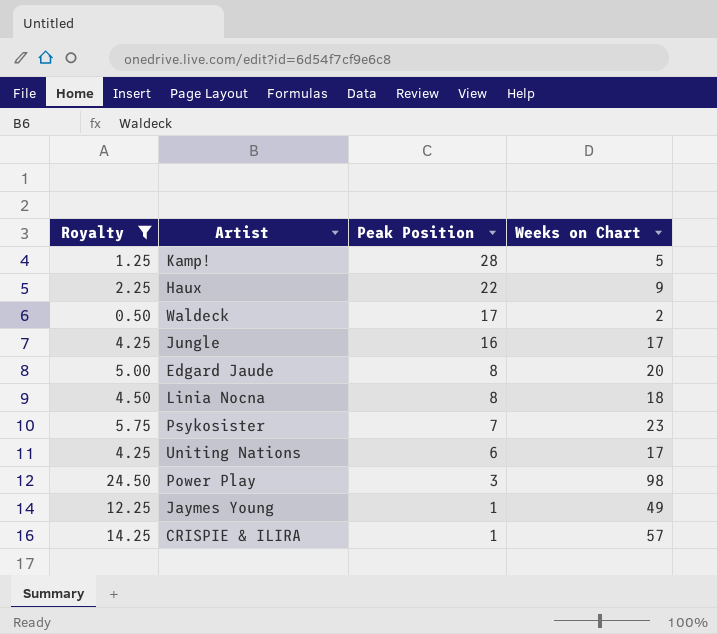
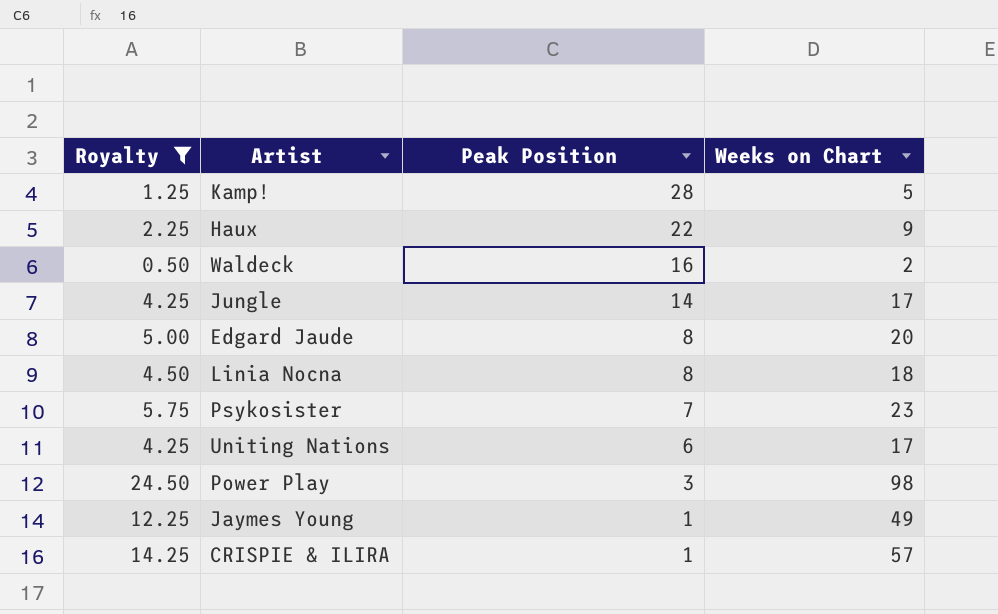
Waldeck | Peak Position: 17 -> 16
Jungle | Peak Position: 16 -> 14

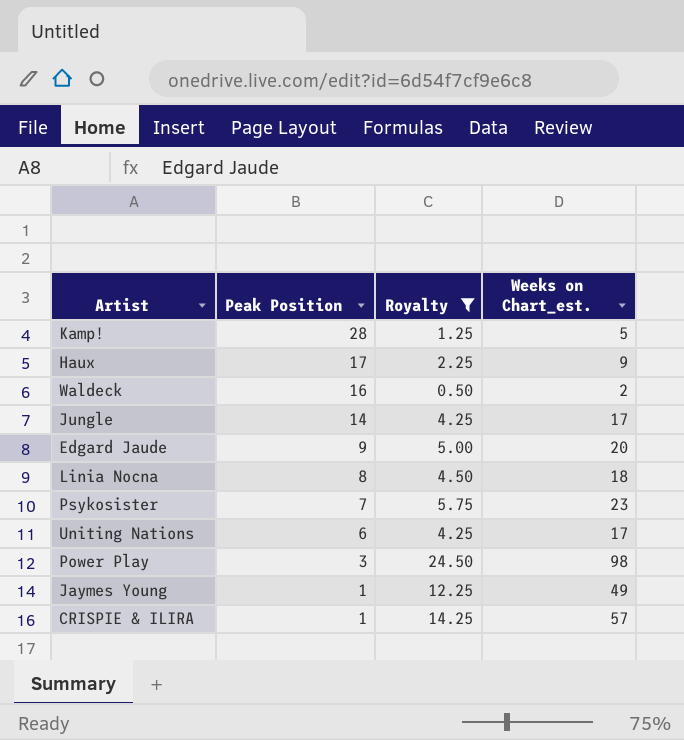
column Royalty | position: 1 -> 3
column name: Weeks on Chart -> Weeks on Chart_est.
Haux | Peak Position: 22 -> 17
Edgard Jaude | Peak Position: 8 -> 9

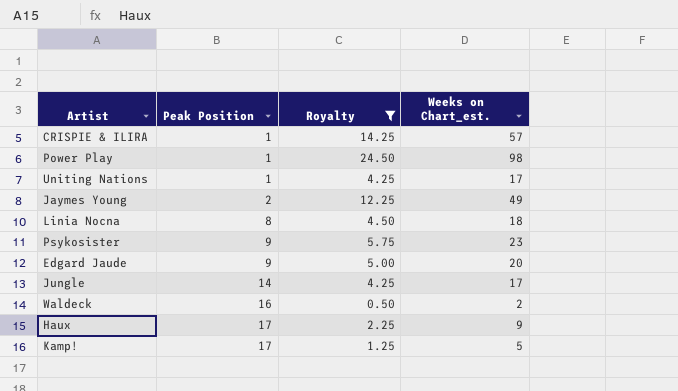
row order: Peak Position descending -> Peak Position ascending
Power Play | Peak Position: 3 -> 1
Uniting Nations | Peak Position: 6 -> 1
Jaymes Young | Peak Position: 1 -> 2
Psykosister | Peak Position: 7 -> 9
Kamp! | Peak Position: 28 -> 17

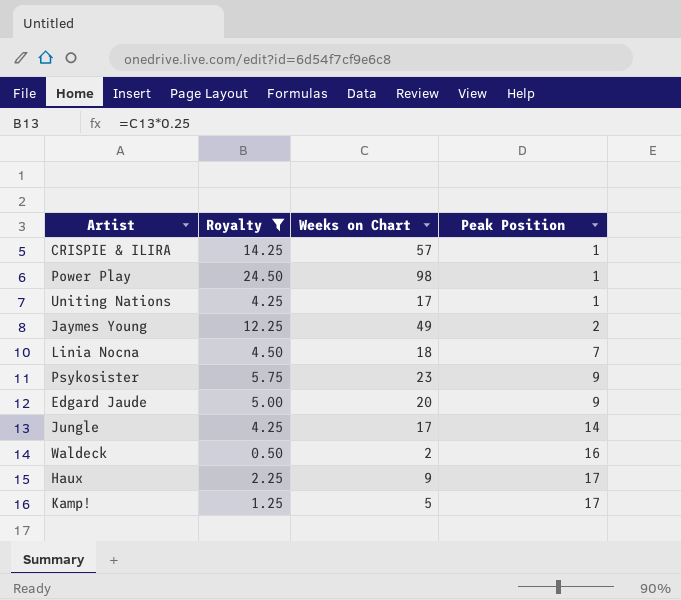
column name: Weeks on Chart_est. -> Weeks on Chart
column Peak Position | position: 2 -> 4
Linia Nocna | Peak Position: 8 -> 7

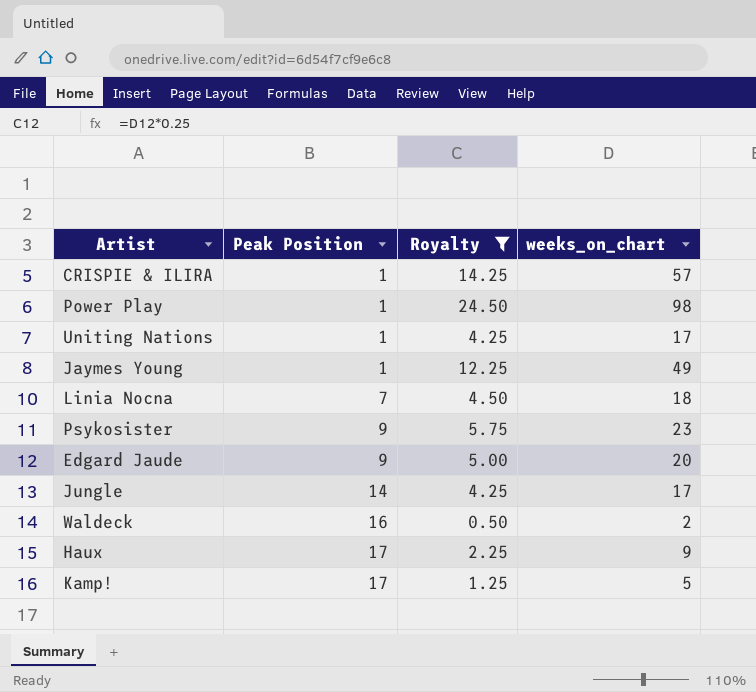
column Peak Position | position: 4 -> 2
column name: Weeks on Chart -> weeks_on_chart
Jaymes Young | Peak Position: 2 -> 1

